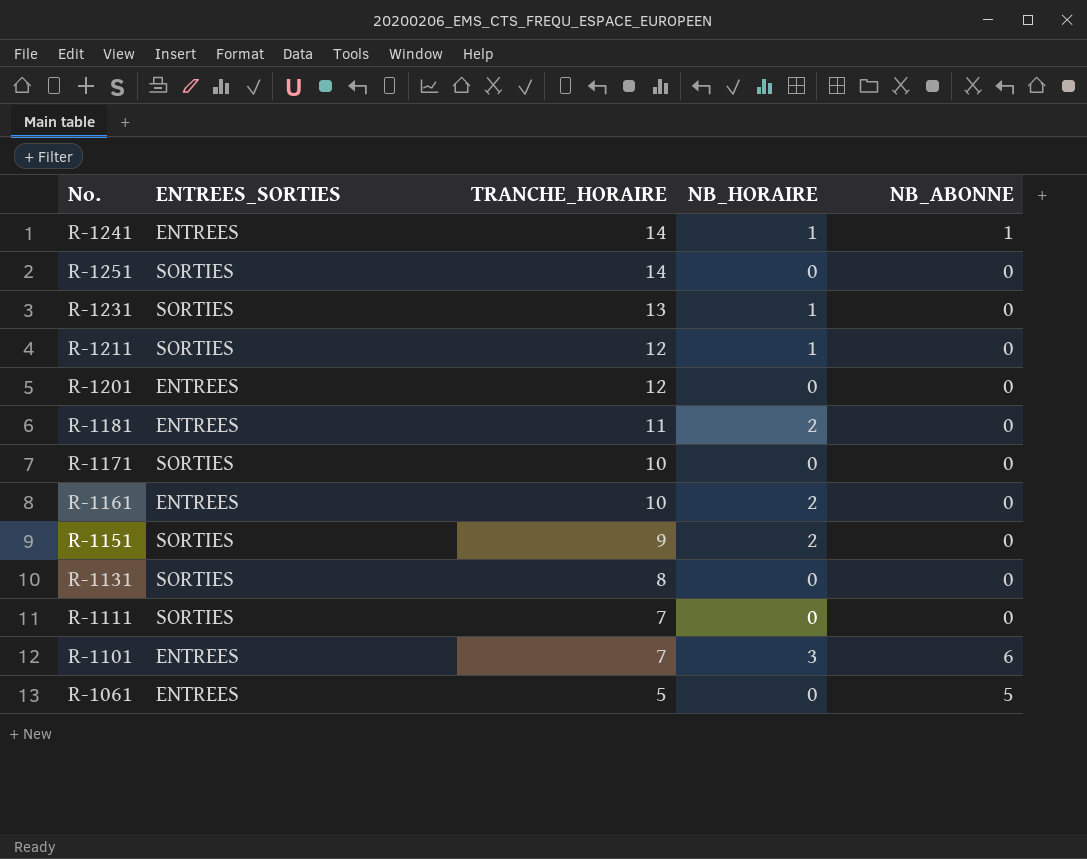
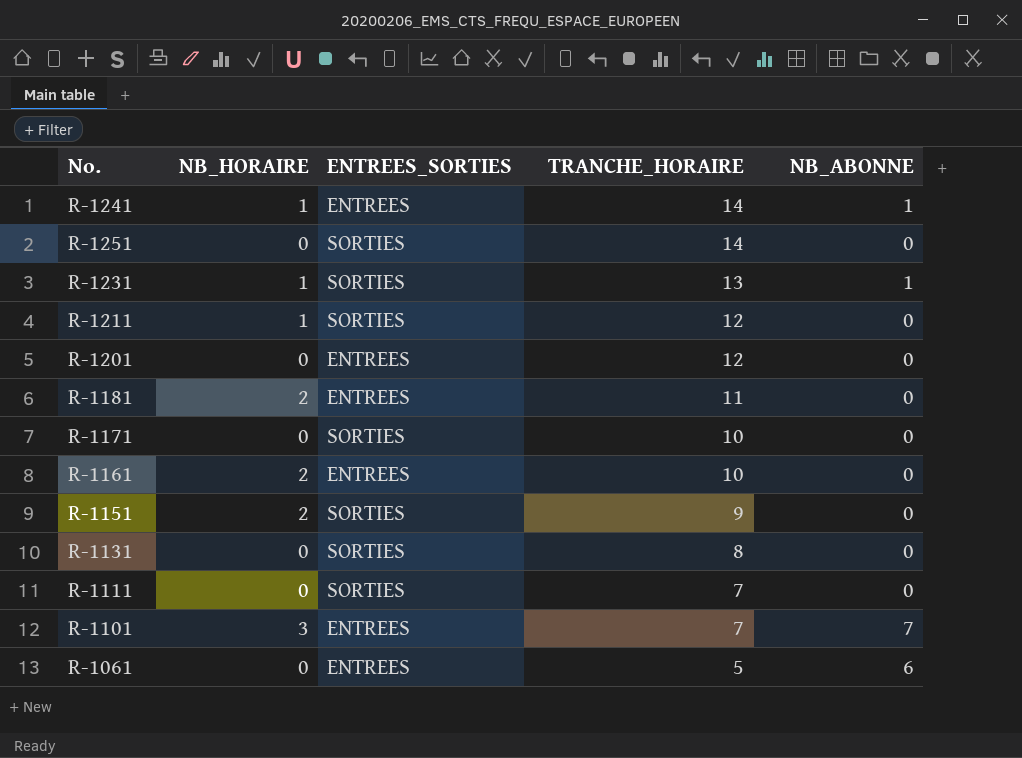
column NB_HORAIRE | position: 4 -> 2
R-1231 | NB_ABONNE: 0 -> 1
R-1101 | NB_ABONNE: 6 -> 7
R-1061 | NB_ABONNE: 5 -> 6

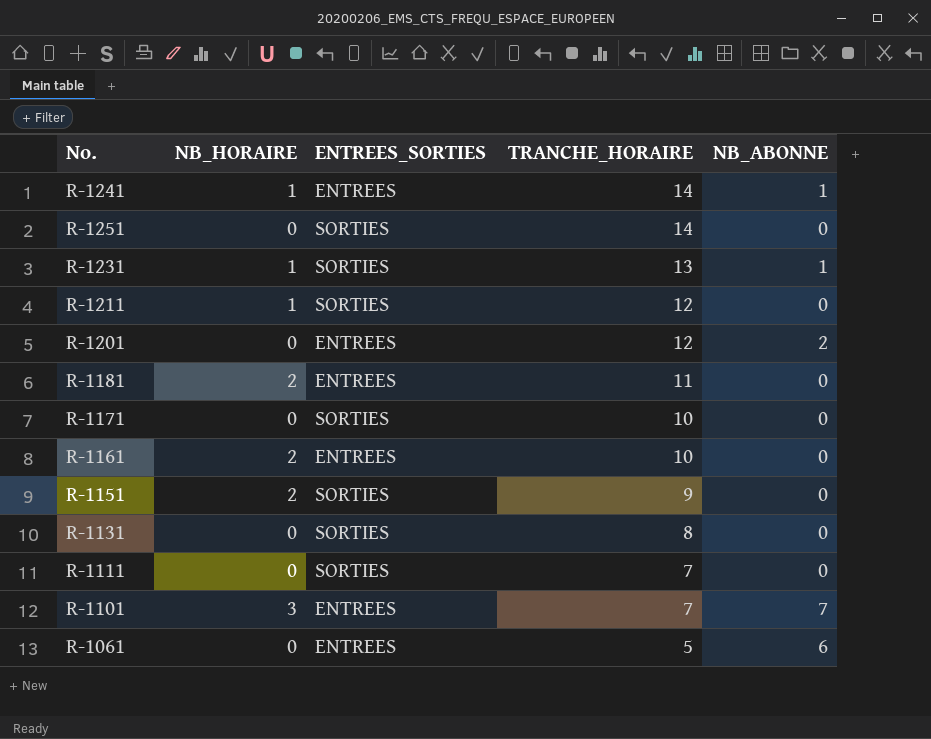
R-1201 | NB_ABONNE: 0 -> 2

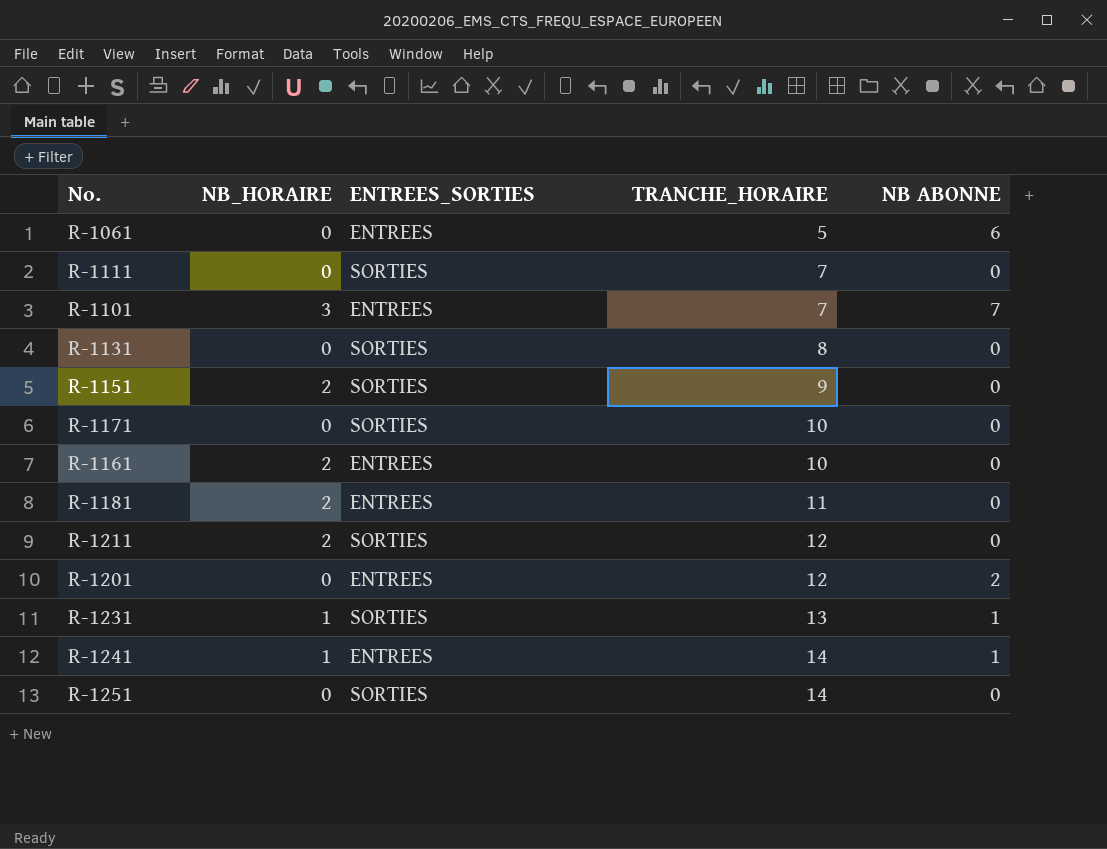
row order: TRANCHE_HORAIRE descending -> TRANCHE_HORAIRE ascending
column name: NB_ABONNE -> NB ABONNE
R-1211 | NB_HORAIRE: 1 -> 2

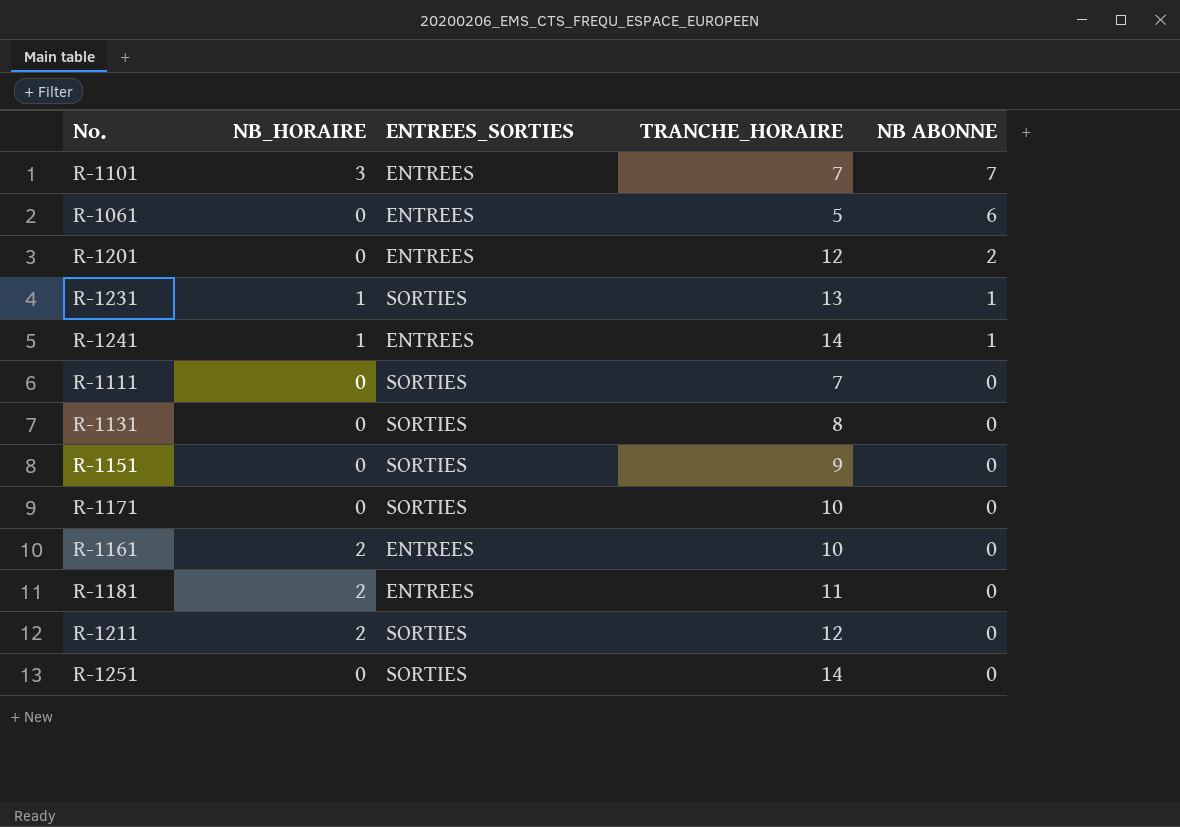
row order: TRANCHE_HORAIRE ascending -> NB ABONNE descending
R-1151 | NB_HORAIRE: 2 -> 0

